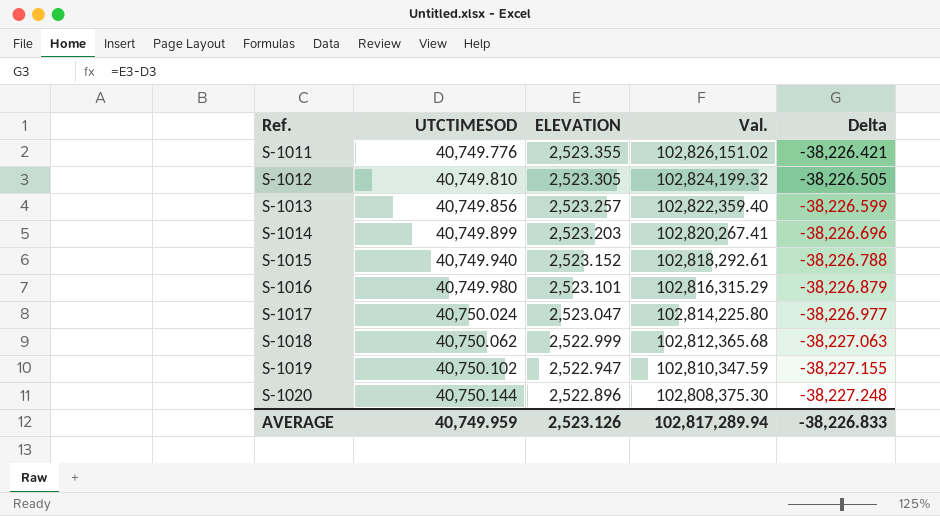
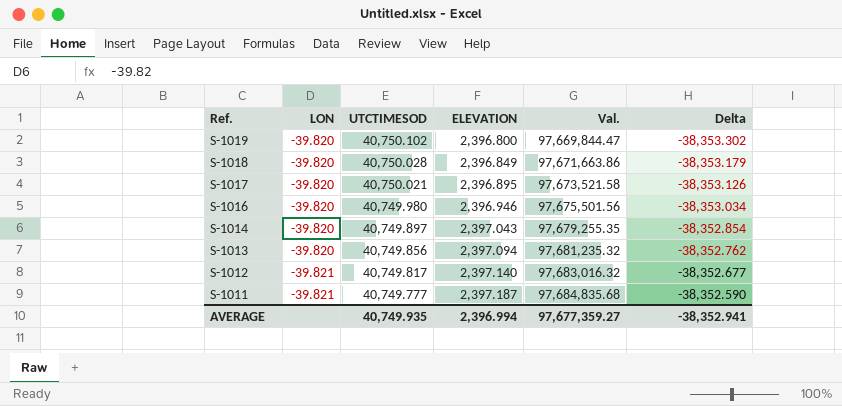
row order: Ref. ascending -> Ref. descending
column LON | position: none -> 2
row S-1015: 40,749.940 | 2,523.152 | 102,818,292.61 | -38,226.788 -> none
row S-1020: 40,750.144 | 2,522.896 | 102,808,375.30 | -38,227.248 -> none
S-1019 | ELEVATION: 2,522.947 -> 2,396.800
S-1019 | Val.: 102,810,347.59 -> 97,669,844.47
S-1019 | Delta: -38,227.155 -> -38,353.302
S-1018 | UTCTIMESOD: 40,750.062 -> 40,750.028
S-1018 | ELEVATION: 2,522.999 -> 2,396.849
S-1018 | Val.: 102,812,365.68 -> 97,671,663.86
S-1018 | Delta: -38,227.063 -> -38,353.179
S-1017 | UTCTIMESOD: 40,750.024 -> 40,750.021
S-1017 | ELEVATION: 2,523.047 -> 2,396.895
S-1017 | Val.: 102,814,225.80 -> 97,673,521.58
S-1017 | Delta: -38,226.977 -> -38,353.126
S-1016 | ELEVATION: 2,523.101 -> 2,396.946
S-1016 | Val.: 102,816,315.29 -> 97,675,501.56
S-1016 | Delta: -38,226.879 -> -38,353.034
S-1014 | UTCTIMESOD: 40,749.899 -> 40,749.897
S-1014 | ELEVATION: 2,523.203 -> 2,397.043
S-1014 | Val.: 102,820,267.41 -> 97,679,255.35
S-1014 | Delta: -38,226.696 -> -38,352.854
S-1013 | ELEVATION: 2,523.257 -> 2,397.094
S-1013 | Val.: 102,822,359.40 -> 97,681,235.32
S-1013 | Delta: -38,226.599 -> -38,352.762
S-1012 | UTCTIMESOD: 40,749.810 -> 40,749.817
S-1012 | ELEVATION: 2,523.305 -> 2,397.140
S-1012 | Val.: 102,824,199.32 -> 97,683,016.32
S-1012 | Delta: -38,226.505 -> -38,352.677
S-1011 | UTCTIMESOD: 40,749.776 -> 40,749.777
S-1011 | ELEVATION: 2,523.355 -> 2,397.187
S-1011 | Val.: 102,826,151.02 -> 97,684,835.68
S-1011 | Delta: -38,226.421 -> -38,352.590
AVERAGE | UTCTIMESOD: 40,749.959 -> 40,749.935
AVERAGE | ELEVATION: 2,523.126 -> 2,396.994
AVERAGE | Val.: 102,817,289.94 -> 97,677,359.27
AVERAGE | Delta: -38,226.833 -> -38,352.941

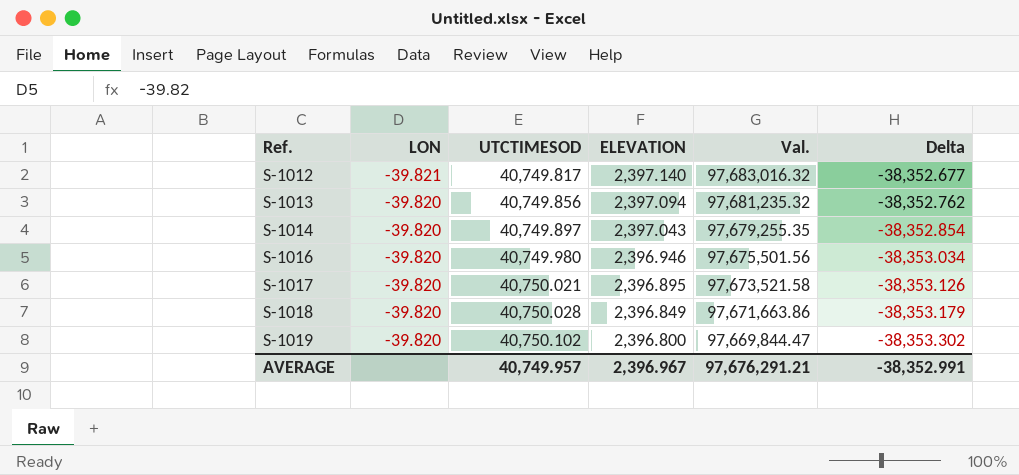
row order: Ref. descending -> Ref. ascending
row S-1011: -39.821 | 40,749.777 | 2,397.187 | 97,684,835.68 | -38,352.590 -> none
AVERAGE | UTCTIMESOD: 40,749.935 -> 40,749.957
AVERAGE | ELEVATION: 2,396.994 -> 2,396.967
AVERAGE | Val.: 97,677,359.27 -> 97,676,291.21
AVERAGE | Delta: -38,352.941 -> -38,352.991

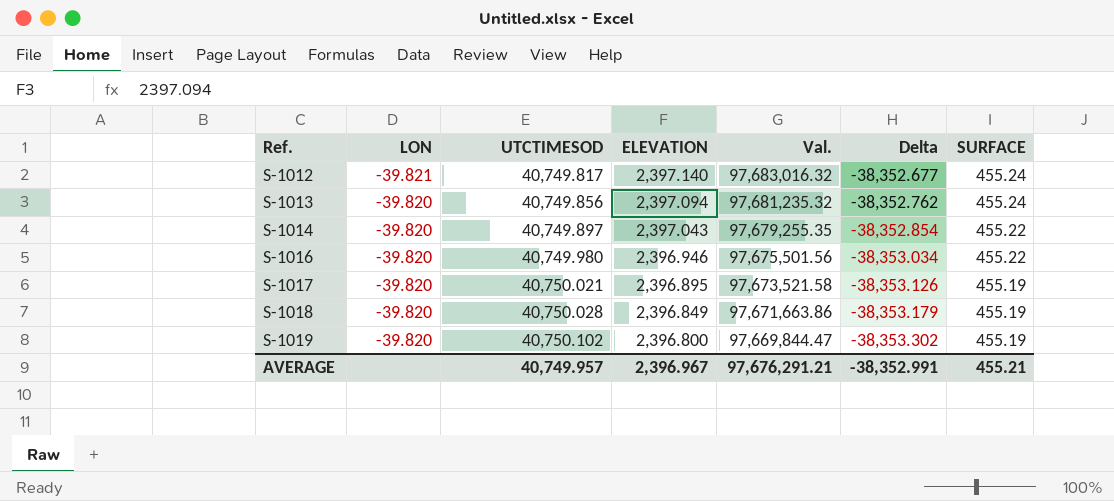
column SURFACE | position: none -> 7

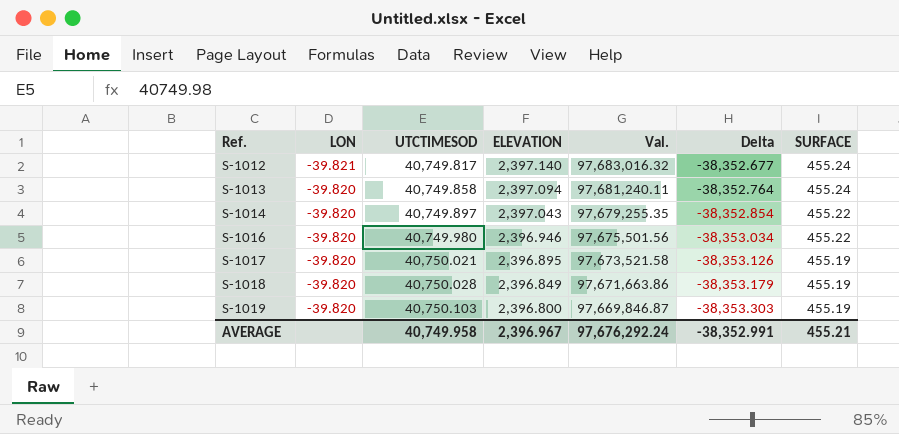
S-1013 | UTCTIMESOD: 40,749.856 -> 40,749.858
S-1013 | Val.: 97,681,235.32 -> 97,681,240.11
S-1013 | Delta: -38,352.762 -> -38,352.764
S-1019 | UTCTIMESOD: 40,750.102 -> 40,750.103
S-1019 | Val.: 97,669,844.47 -> 97,669,846.87
S-1019 | Delta: -38,353.302 -> -38,353.303
AVERAGE | UTCTIMESOD: 40,749.957 -> 40,749.958
AVERAGE | Val.: 97,676,291.21 -> 97,676,292.24

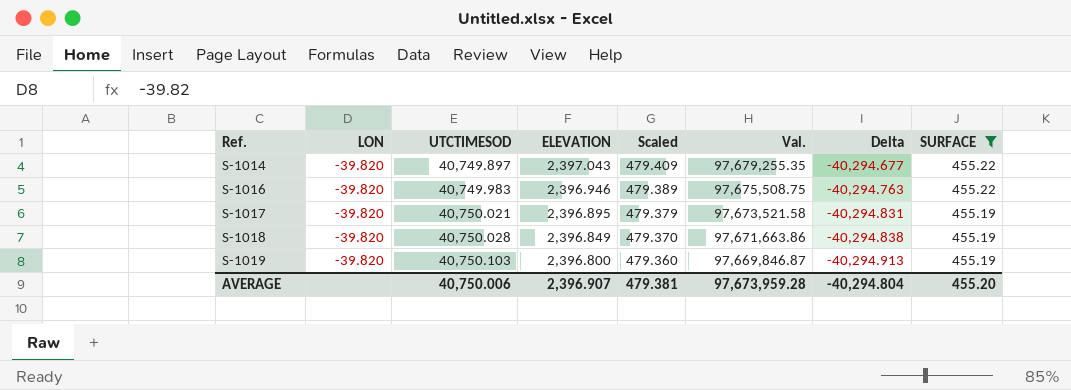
filter: none -> SURFACE != 455.24
column Scaled | formula: none -> [ELEVATION] * 0.2
column Delta | formula: [ELEVATION] - [UTCTIMESOD] -> [SURFACE] - [UTCTIMESOD]
S-1016 | UTCTIMESOD: 40,749.980 -> 40,749.983
S-1016 | Val.: 97,675,501.56 -> 97,675,508.75
AVERAGE | UTCTIMESOD: 40,749.958 -> 40,750.006
AVERAGE | ELEVATION: 2,396.967 -> 2,396.907
AVERAGE | Val.: 97,676,292.24 -> 97,673,959.28
AVERAGE | Delta: -38,352.991 -> -40,294.804
AVERAGE | SURFACE: 455.21 -> 455.20

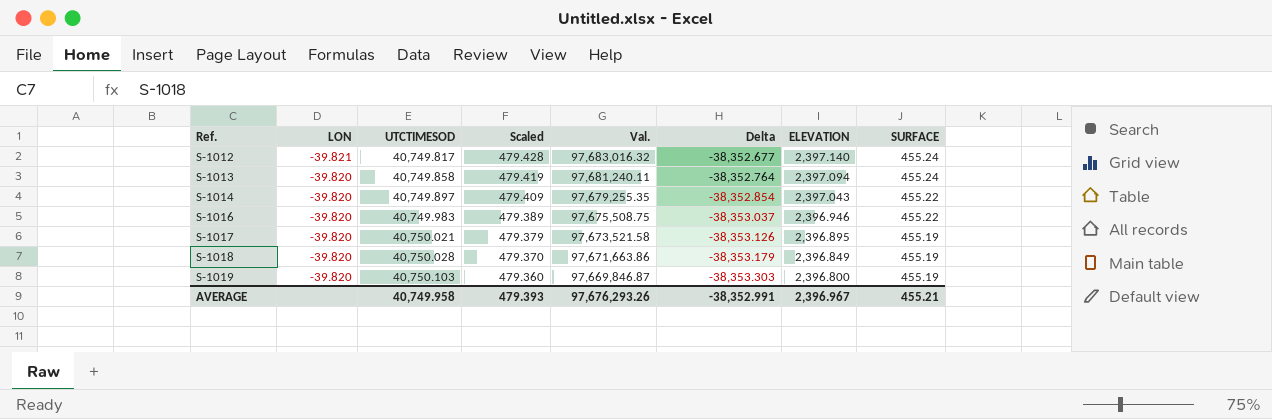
filter: SURFACE != 455.24 -> none
column Delta | formula: [SURFACE] - [UTCTIMESOD] -> [ELEVATION] - [UTCTIMESOD]
column ELEVATION | position: 4 -> 7
AVERAGE | UTCTIMESOD: 40,750.006 -> 40,749.958
AVERAGE | Scaled: 479.381 -> 479.393
AVERAGE | Val.: 97,673,959.28 -> 97,676,293.26
AVERAGE | Delta: -40,294.804 -> -38,352.991
AVERAGE | ELEVATION: 2,396.907 -> 2,396.967
AVERAGE | SURFACE: 455.20 -> 455.21

